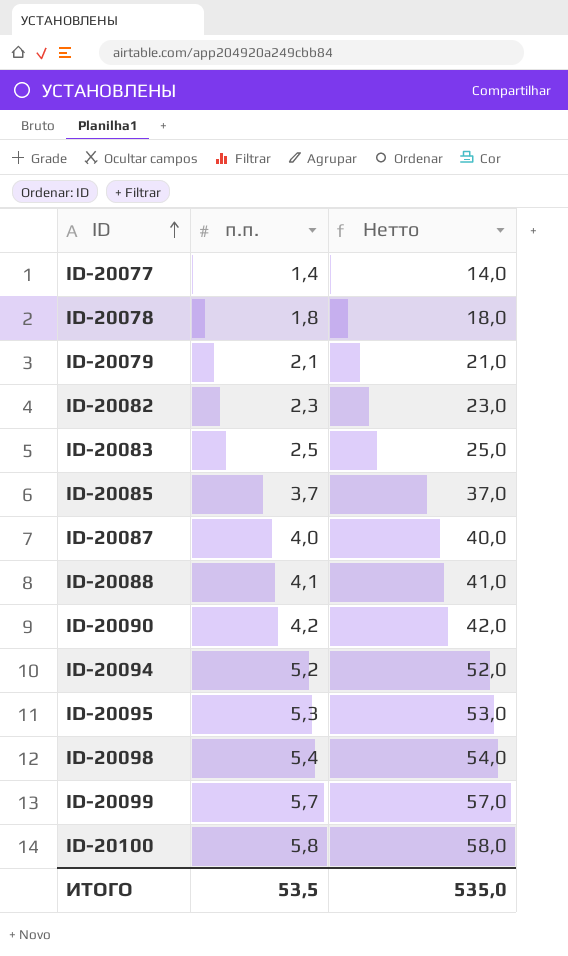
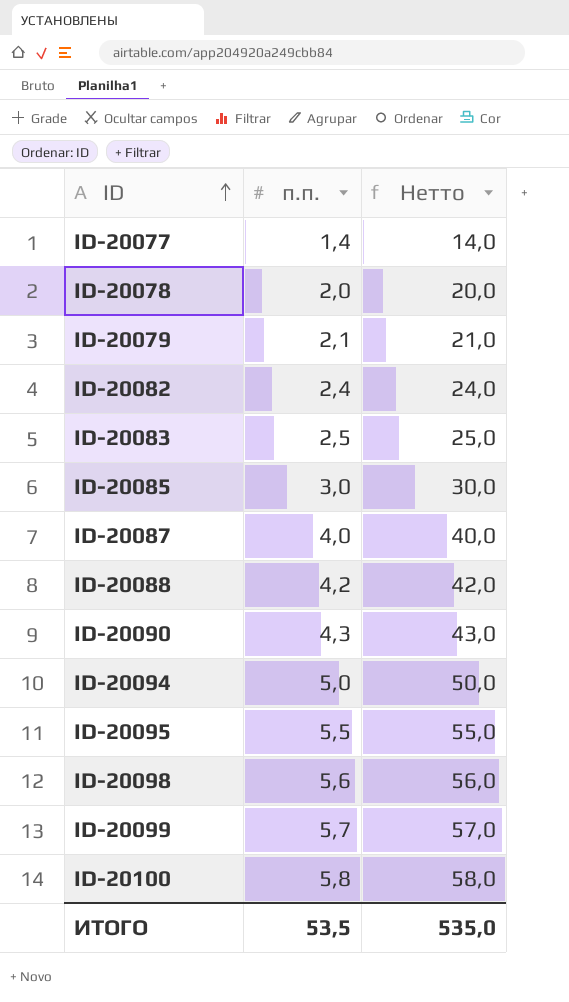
ID-20078 | п.п.: 1,8 -> 2,0
ID-20078 | Нетто: 18,0 -> 20,0
ID-20082 | п.п.: 2,3 -> 2,4
ID-20082 | Нетто: 23,0 -> 24,0
ID-20085 | п.п.: 3,7 -> 3,0
ID-20085 | Нетто: 37,0 -> 30,0
ID-20088 | п.п.: 4,1 -> 4,2
ID-20088 | Нетто: 41,0 -> 42,0
ID-20090 | п.п.: 4,2 -> 4,3
ID-20090 | Нетто: 42,0 -> 43,0
ID-20094 | п.п.: 5,2 -> 5,0
ID-20094 | Нетто: 52,0 -> 50,0
ID-20095 | п.п.: 5,3 -> 5,5
ID-20095 | Нетто: 53,0 -> 55,0
ID-20098 | п.п.: 5,4 -> 5,6
ID-20098 | Нетто: 54,0 -> 56,0

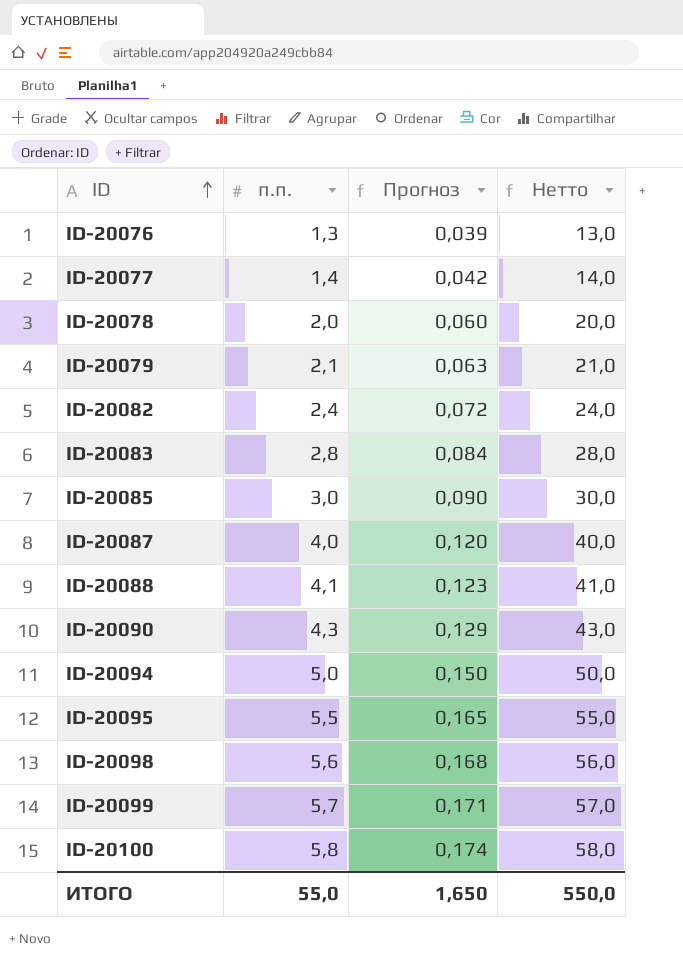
column Прогноз | formula: none -> [п.п.] * 0,03
row ID-20076: none -> 1,3 | 0,039 | 13,0
ID-20083 | п.п.: 2,5 -> 2,8
ID-20083 | Нетто: 25,0 -> 28,0
ID-20088 | п.п.: 4,2 -> 4,1
ID-20088 | Нетто: 42,0 -> 41,0
ИТОГО | п.п.: 53,5 -> 55,0
ИТОГО | Нетто: 535,0 -> 550,0

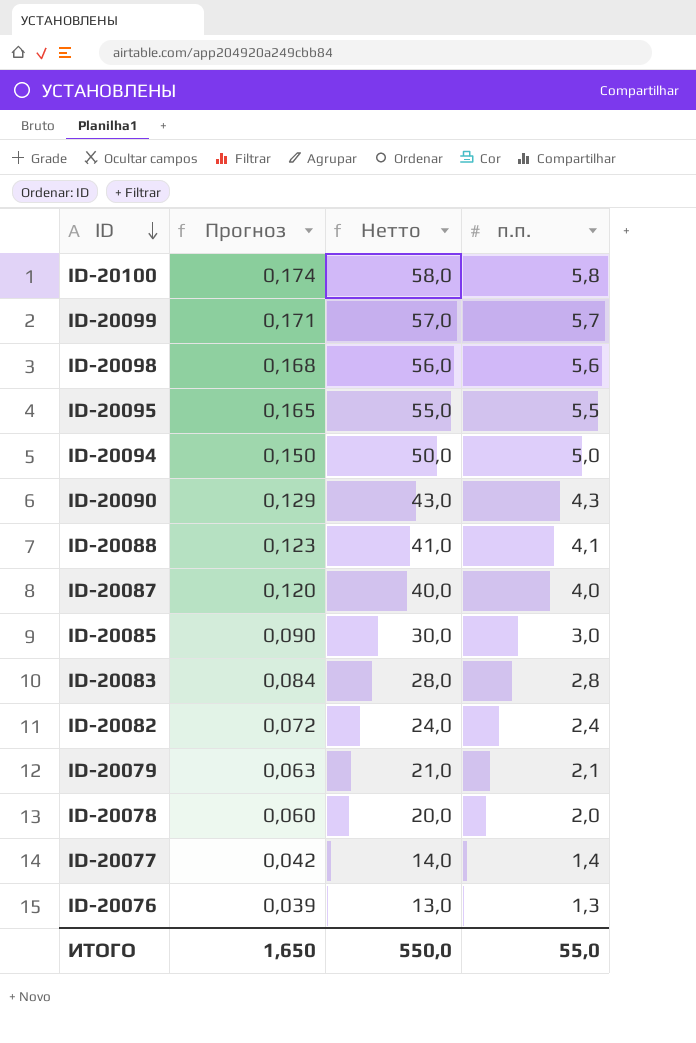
row order: ID ascending -> ID descending
column п.п. | position: 2 -> 4

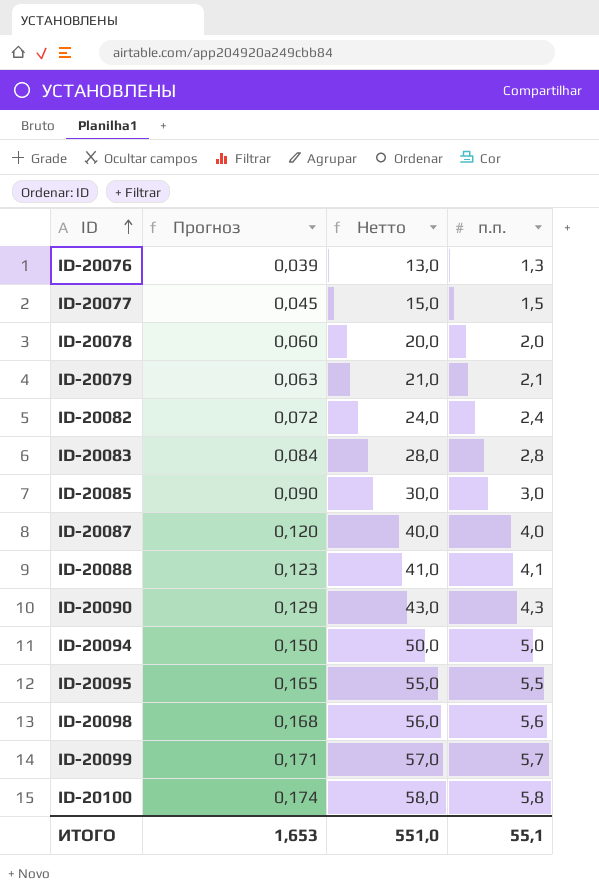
row order: ID descending -> ID ascending
ID-20077 | Прогноз: 0,042 -> 0,045
ID-20077 | Нетто: 14,0 -> 15,0
ID-20077 | п.п.: 1,4 -> 1,5
ИТОГО | Прогноз: 1,650 -> 1,653
ИТОГО | Нетто: 550,0 -> 551,0
ИТОГО | п.п.: 55,0 -> 55,1

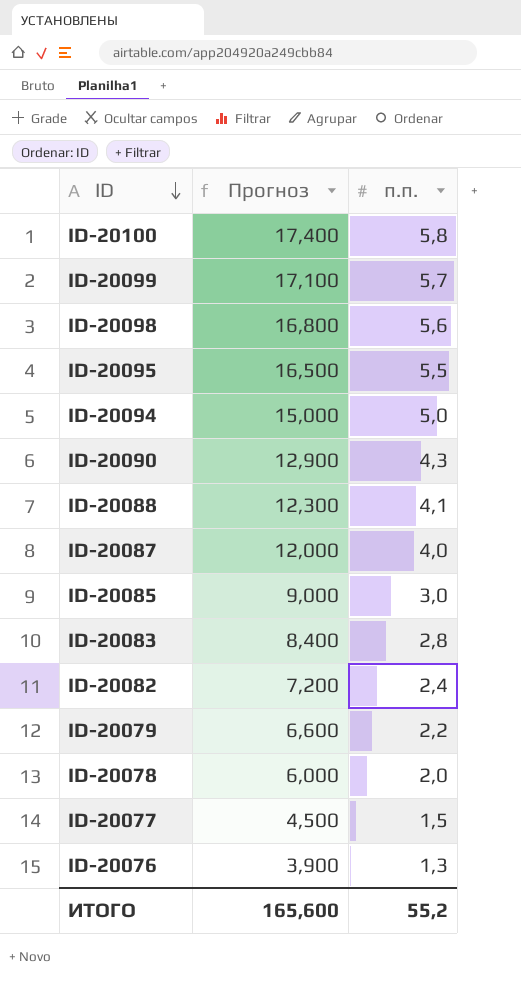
row order: ID ascending -> ID descending
column Нетто | formula: [п.п.] * 10 -> none
column Прогноз | formula: [п.п.] * 0,03 -> [п.п.] * 3
ID-20079 | п.п.: 2,1 -> 2,2
ИТОГО | Прогноз: 1,653 -> 165,600
ИТОГО | п.п.: 55,1 -> 55,2

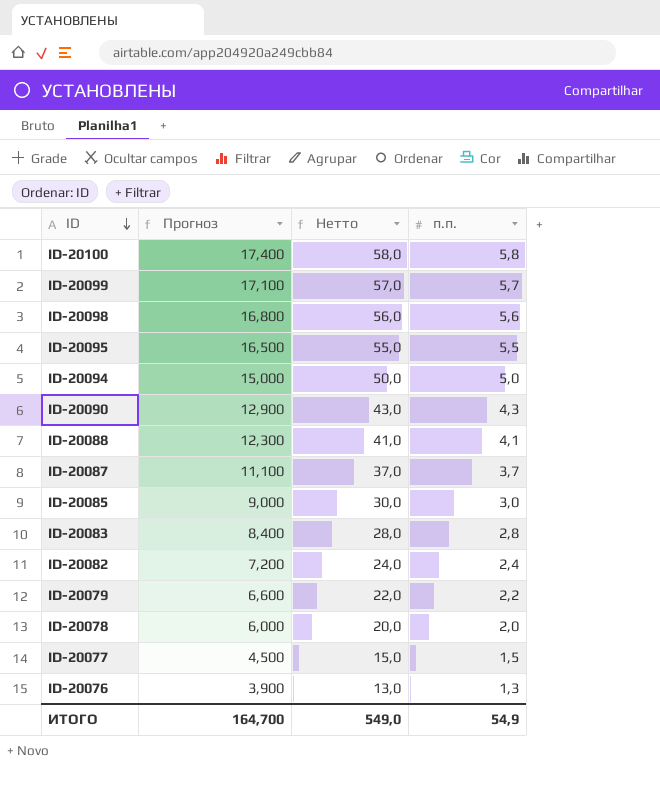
column Нетто | formula: none -> [п.п.] * 10
ID-20087 | Прогноз: 12,000 -> 11,100
ID-20087 | п.п.: 4,0 -> 3,7
ИТОГО | Прогноз: 165,600 -> 164,700
ИТОГО | п.п.: 55,2 -> 54,9

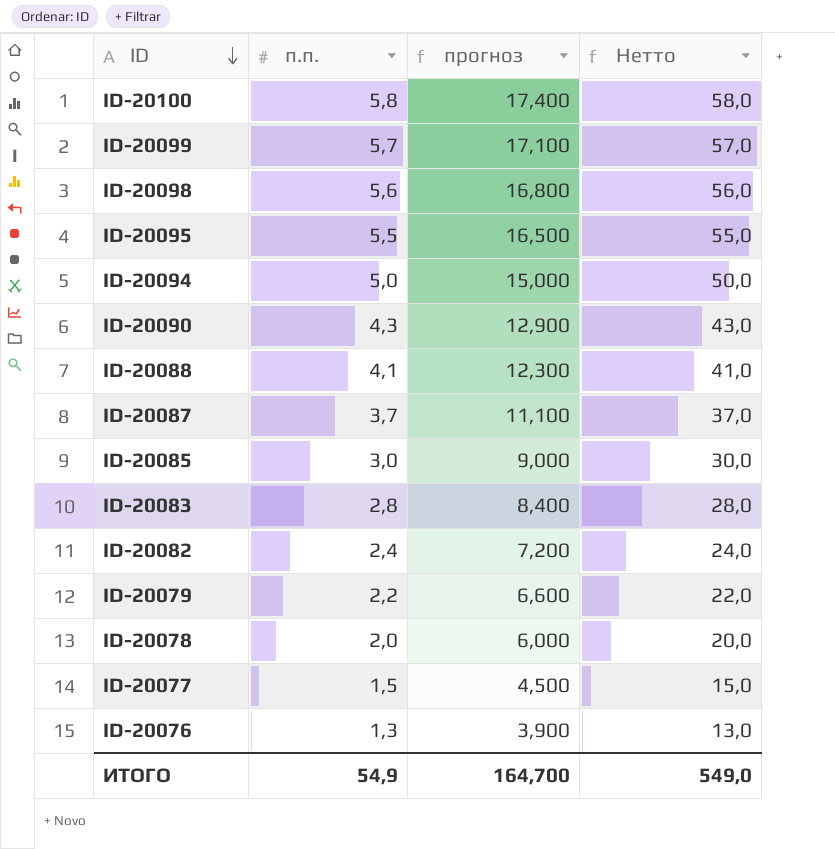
column п.п. | position: 4 -> 2
column name: Прогноз -> прогноз

